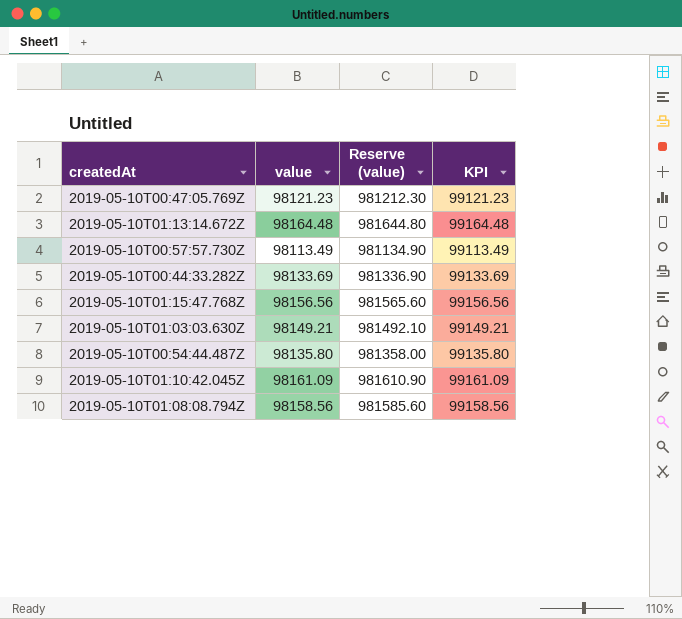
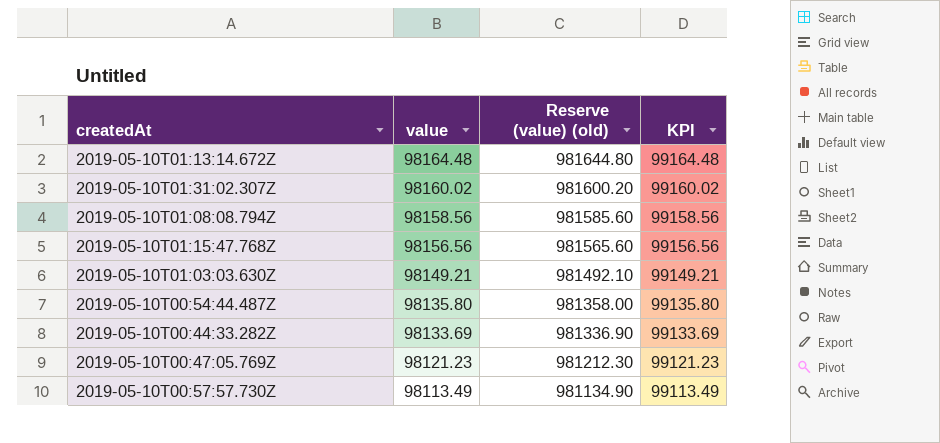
row order: none -> value descending
column name: Reserve (value) -> Reserve (value) (old)
row 2019-05-10T01:10:42.045Z: 98161.09 | 981610.90 | 99161.09 -> none
row 2019-05-10T01:31:02.307Z: none -> 98160.02 | 981600.20 | 99160.02

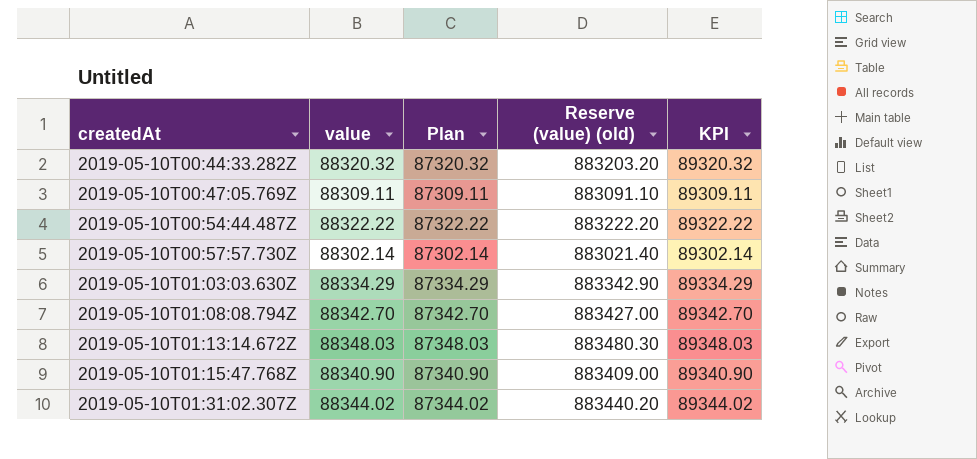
row order: value descending -> createdAt ascending
column Plan | formula: none -> [value] - 1000
2019-05-10T00:44:33.282Z | value: 98133.69 -> 88320.32
2019-05-10T00:44:33.282Z | Reserve (value) (old): 981336.90 -> 883203.20
2019-05-10T00:44:33.282Z | KPI: 99133.69 -> 89320.32
2019-05-10T00:47:05.769Z | value: 98121.23 -> 88309.11
2019-05-10T00:47:05.769Z | Reserve (value) (old): 981212.30 -> 883091.10
2019-05-10T00:47:05.769Z | KPI: 99121.23 -> 89309.11
2019-05-10T00:54:44.487Z | value: 98135.80 -> 88322.22
2019-05-10T00:54:44.487Z | Reserve (value) (old): 981358.00 -> 883222.20
2019-05-10T00:54:44.487Z | KPI: 99135.80 -> 89322.22
2019-05-10T00:57:57.730Z | value: 98113.49 -> 88302.14
2019-05-10T00:57:57.730Z | Reserve (value) (old): 981134.90 -> 883021.40
2019-05-10T00:57:57.730Z | KPI: 99113.49 -> 89302.14
2019-05-10T01:03:03.630Z | value: 98149.21 -> 88334.29
2019-05-10T01:03:03.630Z | Reserve (value) (old): 981492.10 -> 883342.90
2019-05-10T01:03:03.630Z | KPI: 99149.21 -> 89334.29
2019-05-10T01:08:08.794Z | value: 98158.56 -> 88342.70
2019-05-10T01:08:08.794Z | Reserve (value) (old): 981585.60 -> 883427.00
2019-05-10T01:08:08.794Z | KPI: 99158.56 -> 89342.70
2019-05-10T01:13:14.672Z | value: 98164.48 -> 88348.03
2019-05-10T01:13:14.672Z | Reserve (value) (old): 981644.80 -> 883480.30
2019-05-10T01:13:14.672Z | KPI: 99164.48 -> 89348.03
2019-05-10T01:15:47.768Z | value: 98156.56 -> 88340.90
2019-05-10T01:15:47.768Z | Reserve (value) (old): 981565.60 -> 883409.00
2019-05-10T01:15:47.768Z | KPI: 99156.56 -> 89340.90
2019-05-10T01:31:02.307Z | value: 98160.02 -> 88344.02
2019-05-10T01:31:02.307Z | Reserve (value) (old): 981600.20 -> 883440.20
2019-05-10T01:31:02.307Z | KPI: 99160.02 -> 89344.02

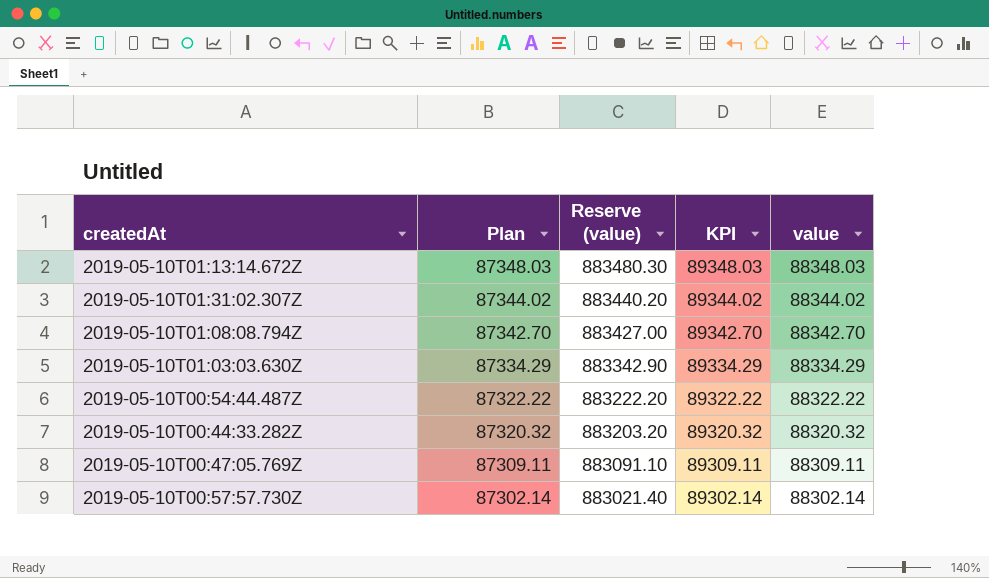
row order: createdAt ascending -> Plan descending
column name: Reserve (value) (old) -> Reserve (value)
column value | position: 2 -> 5
row 2019-05-10T01:15:47.768Z: 88340.90 | 87340.90 | 883409.00 | 89340.90 -> none

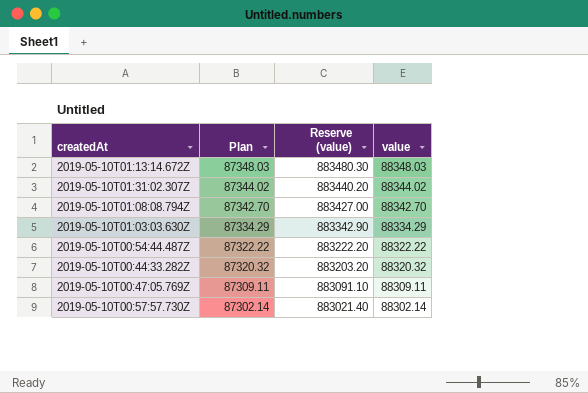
column KPI | formula: [value] + 1000 -> none

